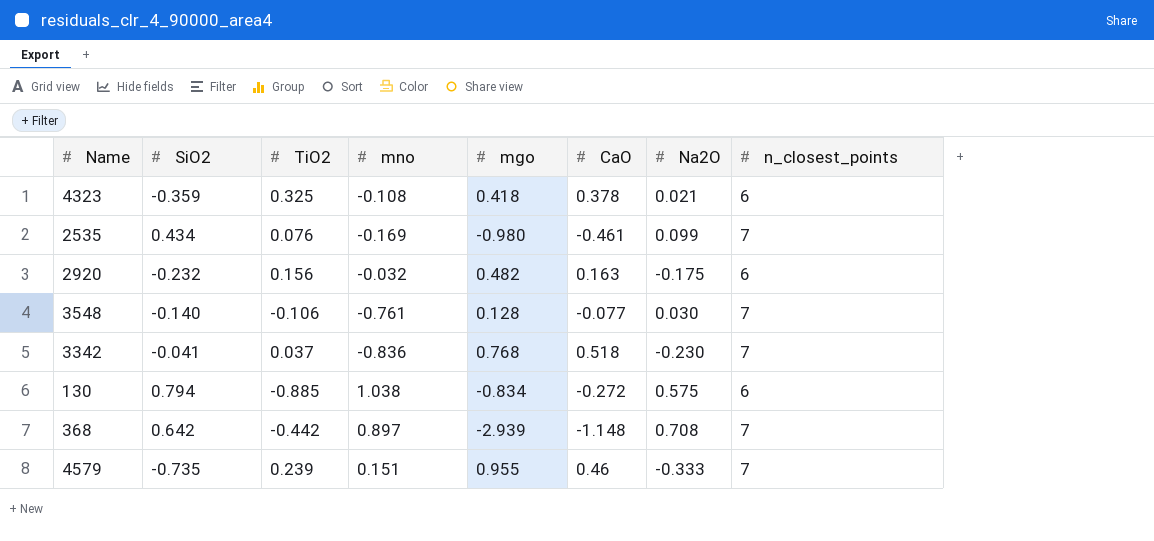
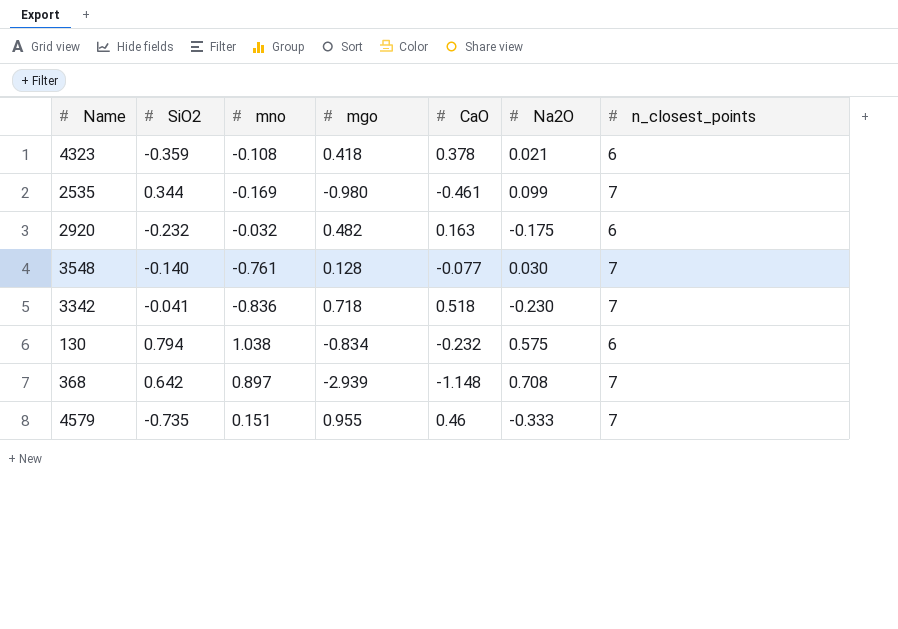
column TiO2 | position: 3 -> none
2535 | SiO2: 0.434 -> 0.344
3342 | mgo: 0.768 -> 0.718
130 | CaO: -0.272 -> -0.232

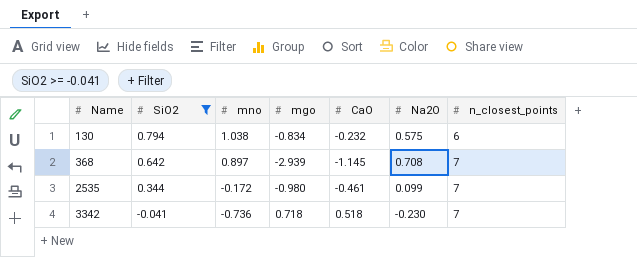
filter: none -> SiO2 >= -0.041
row order: none -> Name ascending
368 | CaO: -1.148 -> -1.145
2535 | mno: -0.169 -> -0.172
3342 | mno: -0.836 -> -0.736

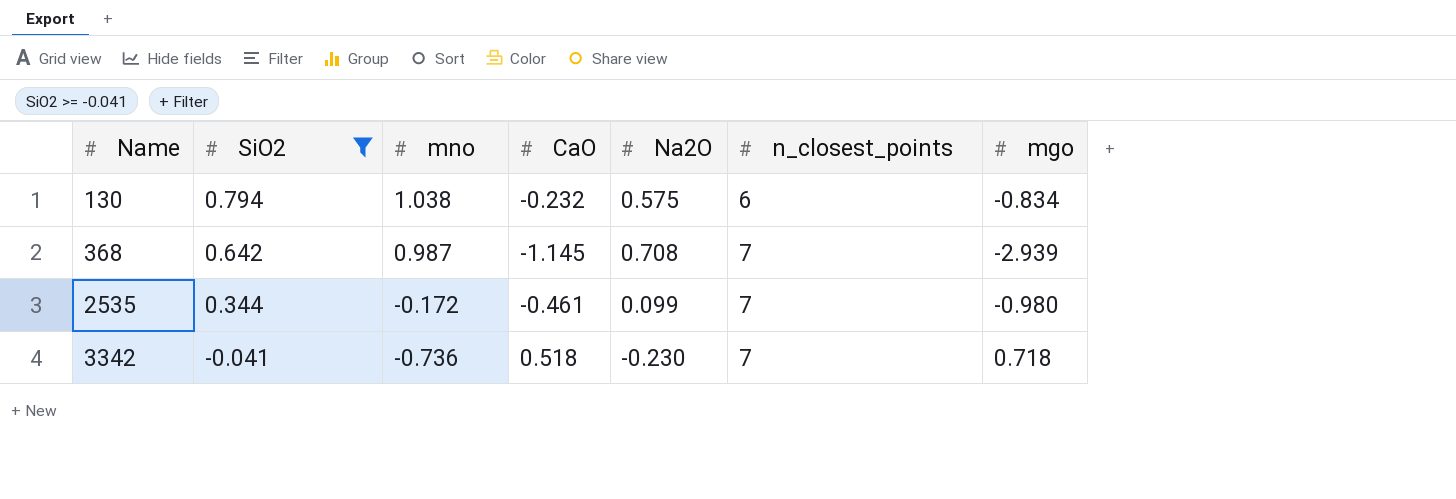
column mgo | position: 4 -> 7
368 | mno: 0.897 -> 0.987

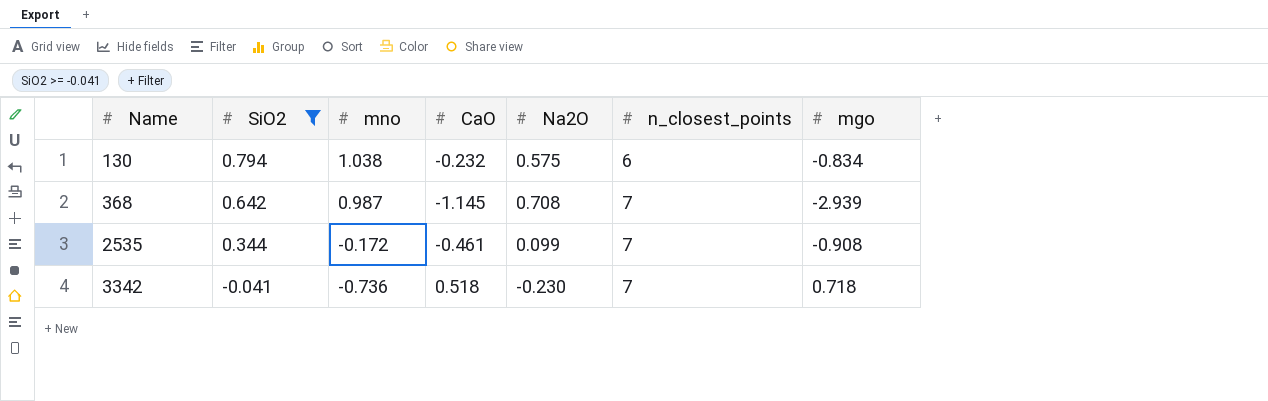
2535 | mgo: -0.980 -> -0.908

